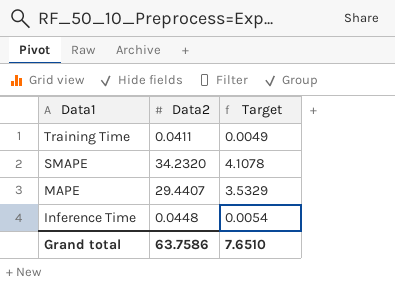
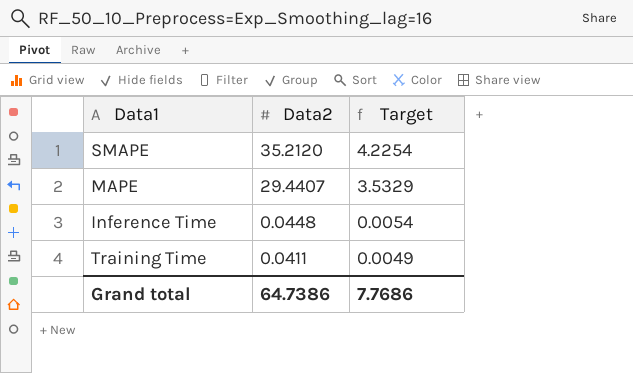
row order: Data1 descending -> Data2 descending
SMAPE | Data2: 34.2320 -> 35.2120
SMAPE | Target: 4.1078 -> 4.2254
Grand total | Data2: 63.7586 -> 64.7386
Grand total | Target: 7.6510 -> 7.7686

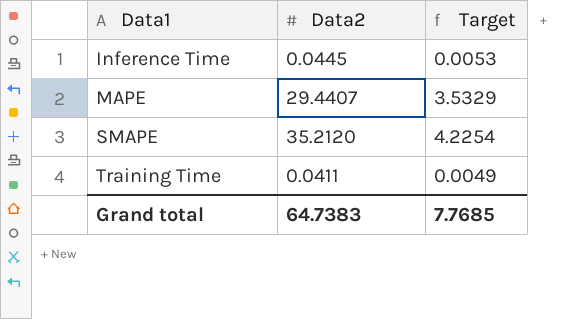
row order: Data2 descending -> Data1 ascending
Inference Time | Data2: 0.0448 -> 0.0445
Inference Time | Target: 0.0054 -> 0.0053
Grand total | Data2: 64.7386 -> 64.7383
Grand total | Target: 7.7686 -> 7.7685

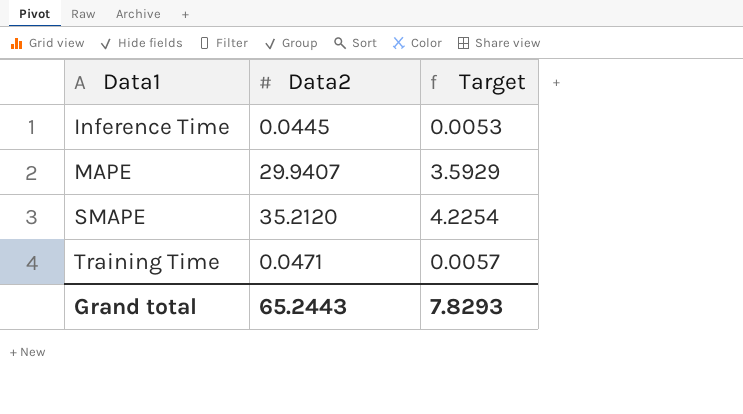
MAPE | Data2: 29.4407 -> 29.9407
MAPE | Target: 3.5329 -> 3.5929
Training Time | Data2: 0.0411 -> 0.0471
Training Time | Target: 0.0049 -> 0.0057
Grand total | Data2: 64.7383 -> 65.2443
Grand total | Target: 7.7685 -> 7.8293

